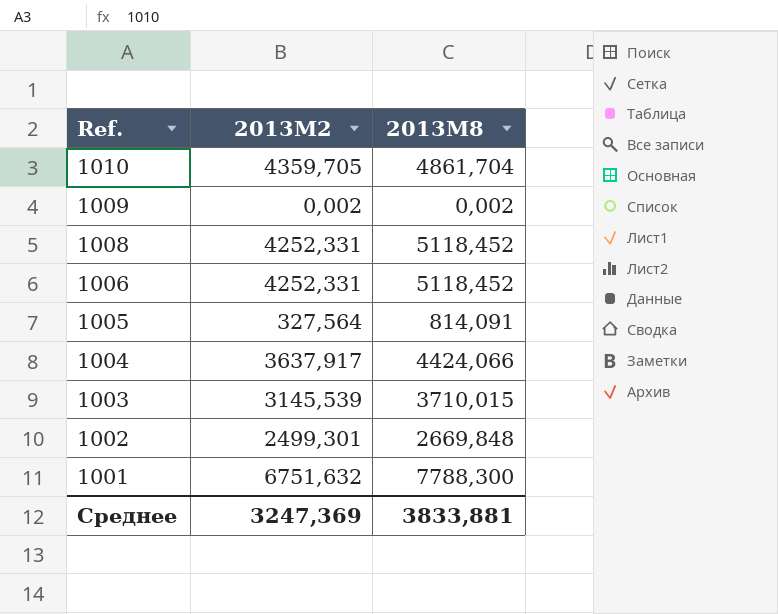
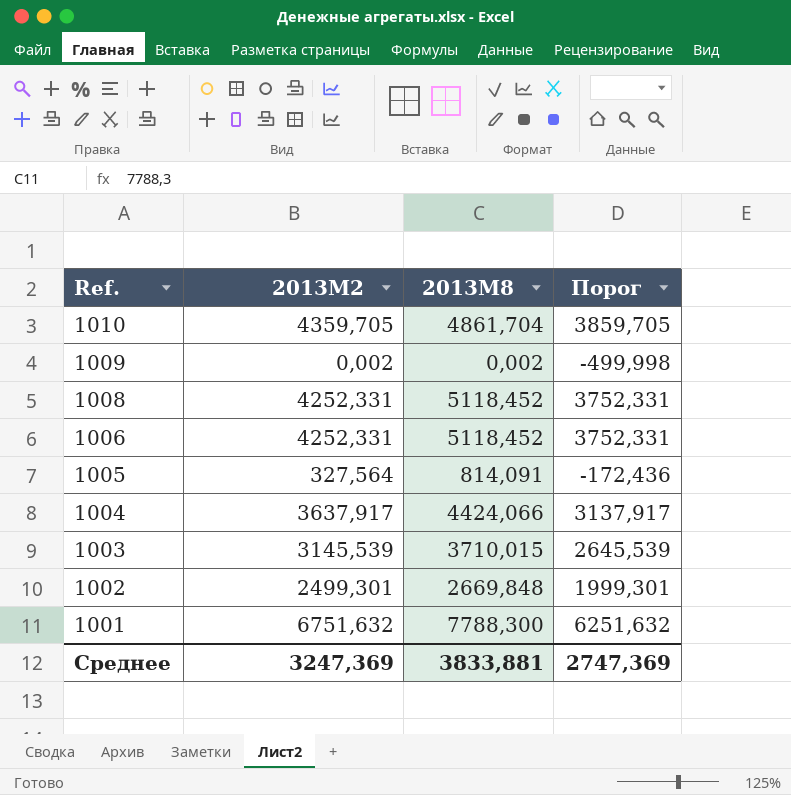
column Порог | formula: none -> [2013M2] - 500

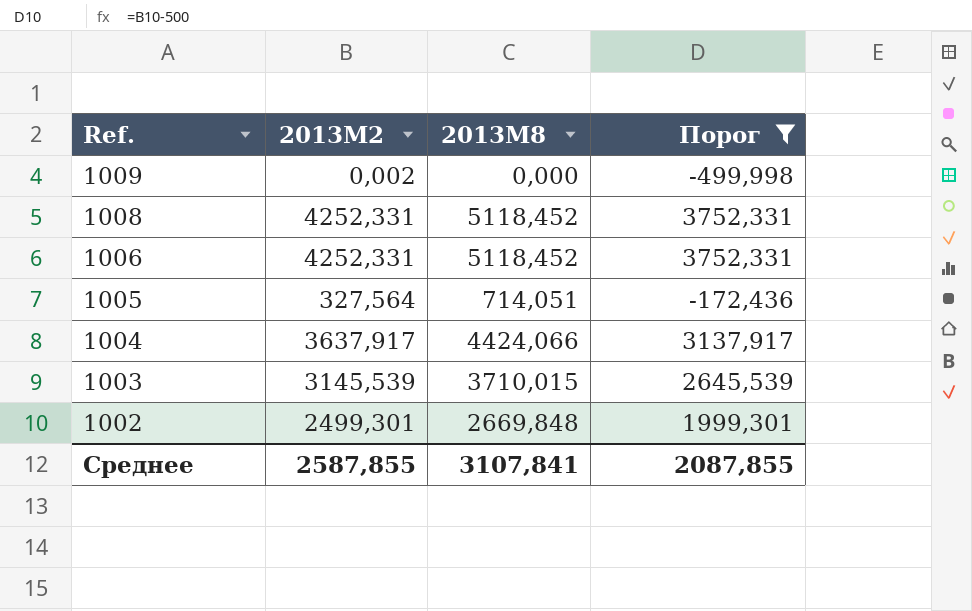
filter: none -> Порог <= 3752,331
1009 | 2013M8: 0,002 -> 0,000
1005 | 2013M8: 814,091 -> 714,051
Среднее | 2013M2: 3247,369 -> 2587,855
Среднее | 2013M8: 3833,881 -> 3107,841
Среднее | Порог: 2747,369 -> 2087,855

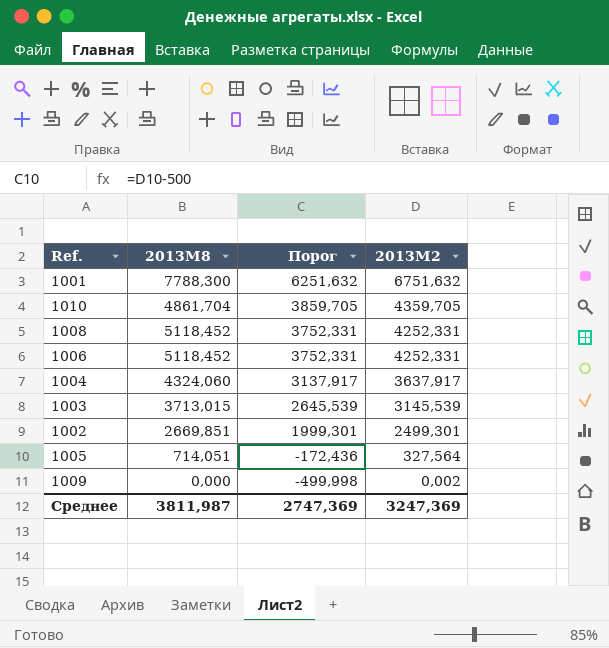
filter: Порог <= 3752,331 -> none
row order: Ref. descending -> Порог descending
column 2013M2 | position: 2 -> 4
1004 | 2013M8: 4424,066 -> 4324,060
1003 | 2013M8: 3710,015 -> 3713,015
1002 | 2013M8: 2669,848 -> 2669,851
Среднее | 2013M8: 3107,841 -> 3811,987
Среднее | Порог: 2087,855 -> 2747,369
Среднее | 2013M2: 2587,855 -> 3247,369

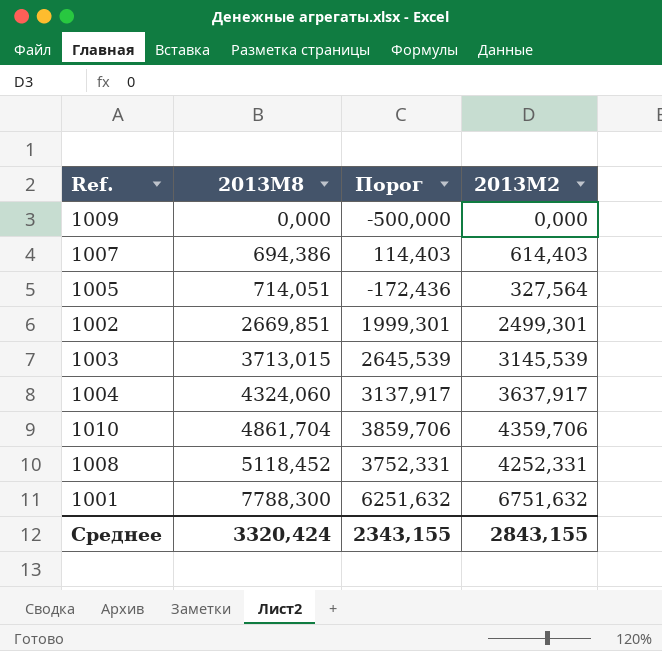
row order: Порог descending -> 2013M8 ascending
row 1006: 5118,452 | 3752,331 | 4252,331 -> none
1009 | Порог: -499,998 -> -500,000
1009 | 2013M2: 0,002 -> 0,000
row 1007: none -> 694,386 | 114,403 | 614,403
1010 | Порог: 3859,705 -> 3859,706
1010 | 2013M2: 4359,705 -> 4359,706
Среднее | 2013M8: 3811,987 -> 3320,424
Среднее | Порог: 2747,369 -> 2343,155
Среднее | 2013M2: 3247,369 -> 2843,155

